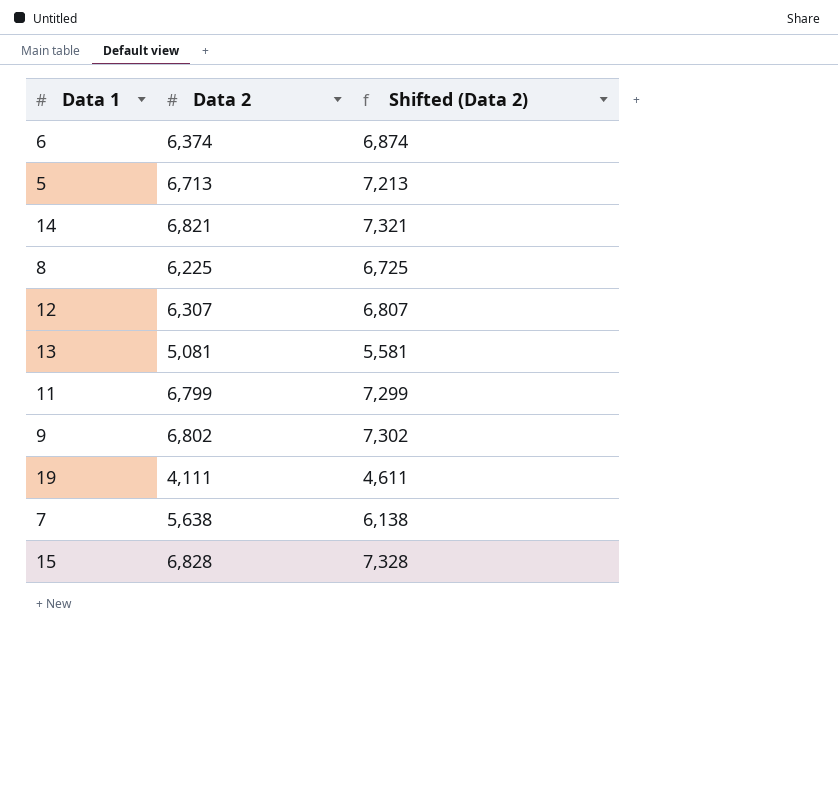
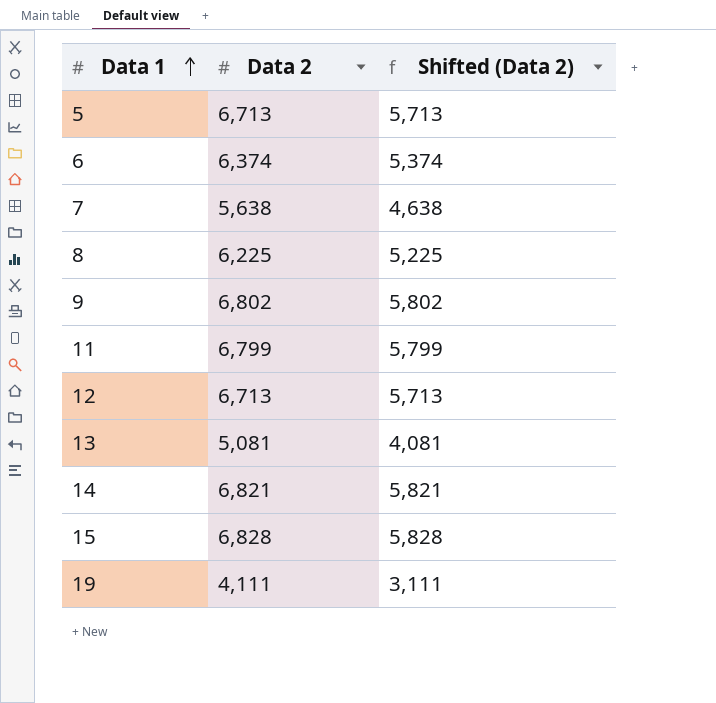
row order: none -> Data 1 ascending
column Shifted (Data 2) | formula: [Data 2] + 500 -> [Data 2] - 1000
12 | Data 2: 6,307 -> 6,713

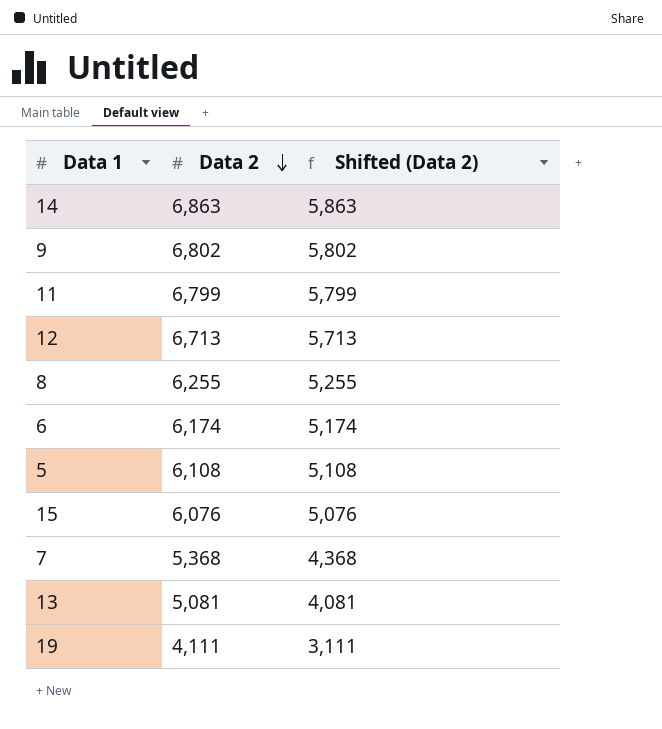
row order: Data 1 ascending -> Data 2 descending
14 | Data 2: 6,821 -> 6,863
14 | Shifted (Data 2): 5,821 -> 5,863
8 | Data 2: 6,225 -> 6,255
8 | Shifted (Data 2): 5,225 -> 5,255
6 | Data 2: 6,374 -> 6,174
6 | Shifted (Data 2): 5,374 -> 5,174
5 | Data 2: 6,713 -> 6,108
5 | Shifted (Data 2): 5,713 -> 5,108
15 | Data 2: 6,828 -> 6,076
15 | Shifted (Data 2): 5,828 -> 5,076
7 | Data 2: 5,638 -> 5,368
7 | Shifted (Data 2): 4,638 -> 4,368

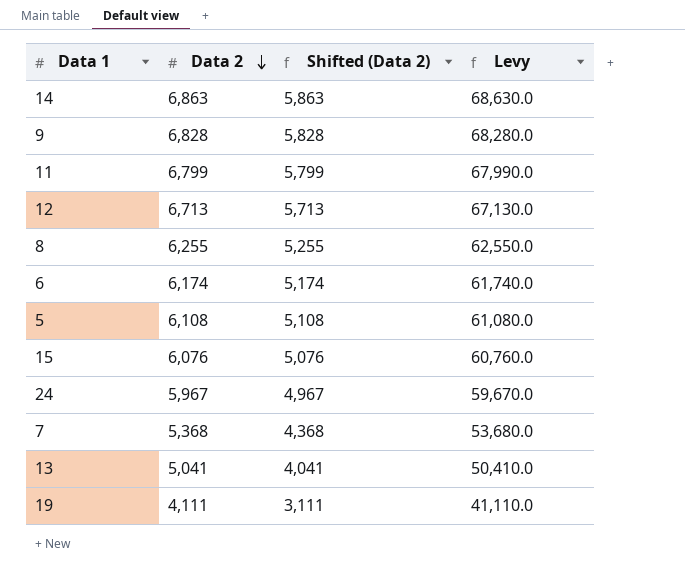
column Levy | formula: none -> [Data 2] * 10
9 | Data 2: 6,802 -> 6,828
9 | Shifted (Data 2): 5,802 -> 5,828
row 24: none -> 5,967 | 4,967 | 59,670.0
13 | Data 2: 5,081 -> 5,041
13 | Shifted (Data 2): 4,081 -> 4,041

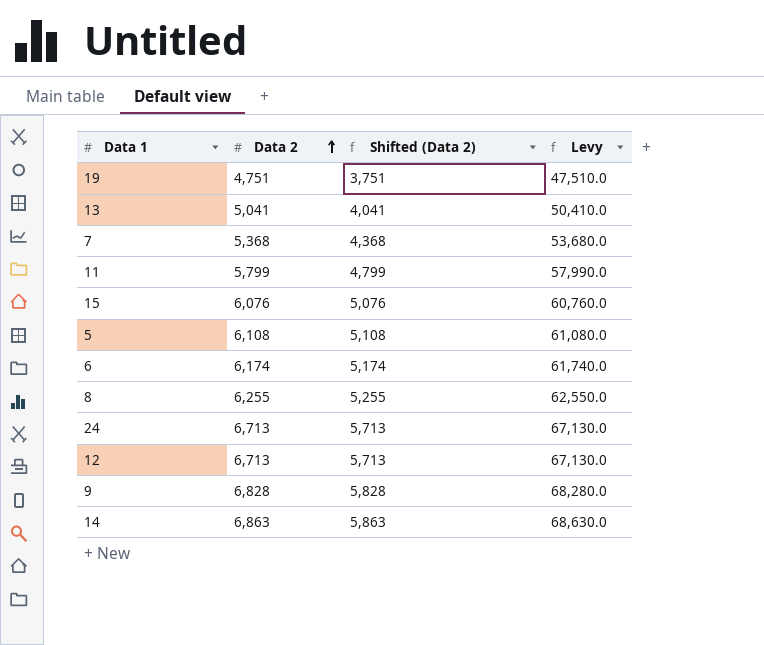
row order: Data 2 descending -> Data 2 ascending
19 | Data 2: 4,111 -> 4,751
19 | Shifted (Data 2): 3,111 -> 3,751
19 | Levy: 41,110.0 -> 47,510.0
11 | Data 2: 6,799 -> 5,799
11 | Shifted (Data 2): 5,799 -> 4,799
11 | Levy: 67,990.0 -> 57,990.0
24 | Data 2: 5,967 -> 6,713
24 | Shifted (Data 2): 4,967 -> 5,713
24 | Levy: 59,670.0 -> 67,130.0

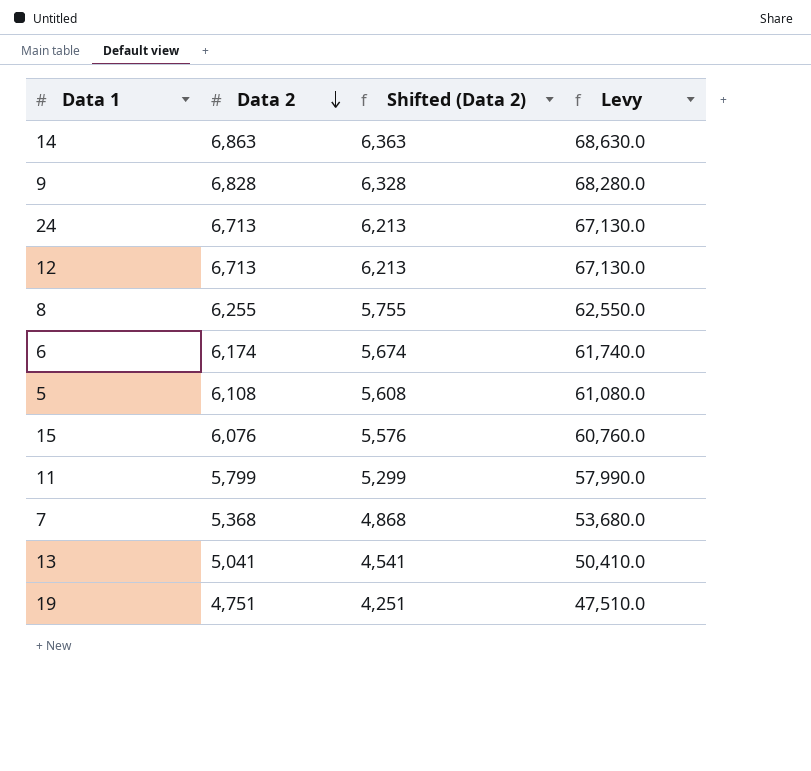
row order: Data 2 ascending -> Data 2 descending
column Shifted (Data 2) | formula: [Data 2] - 1000 -> [Data 2] - 500

